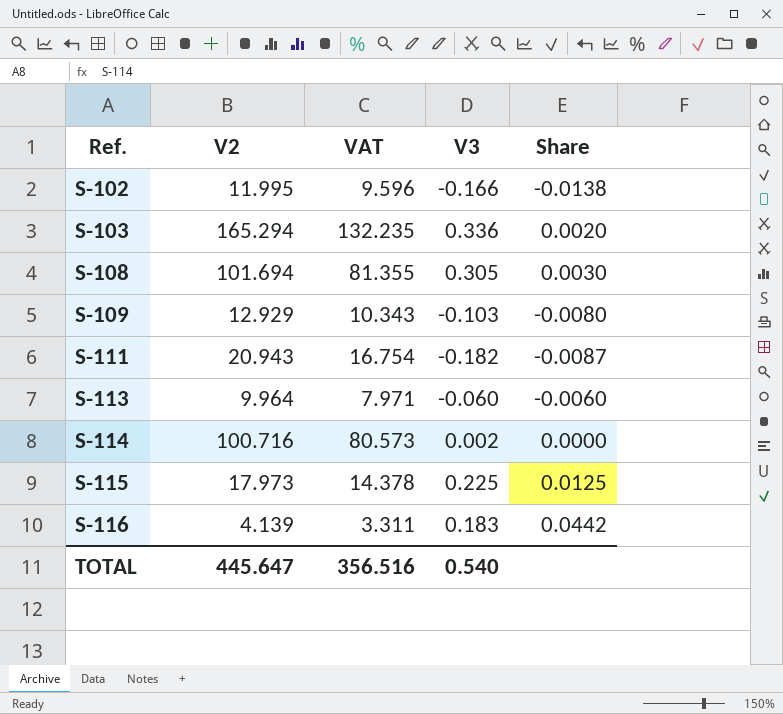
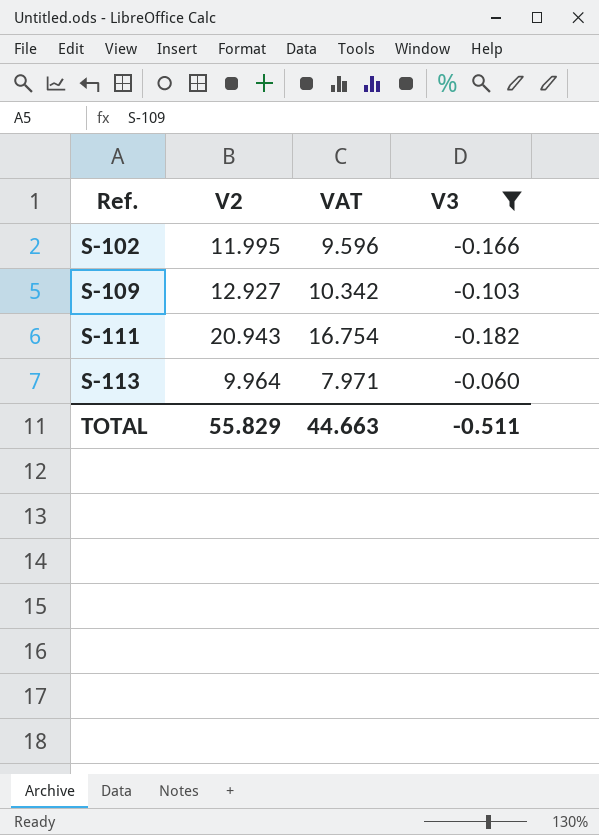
filter: none -> V3 <= -0.060
column Share | formula: [V3] / [V2] -> none
S-109 | V2: 12.929 -> 12.927
S-109 | VAT: 10.343 -> 10.342
TOTAL | V2: 445.647 -> 55.829
TOTAL | VAT: 356.516 -> 44.663
TOTAL | V3: 0.540 -> -0.511

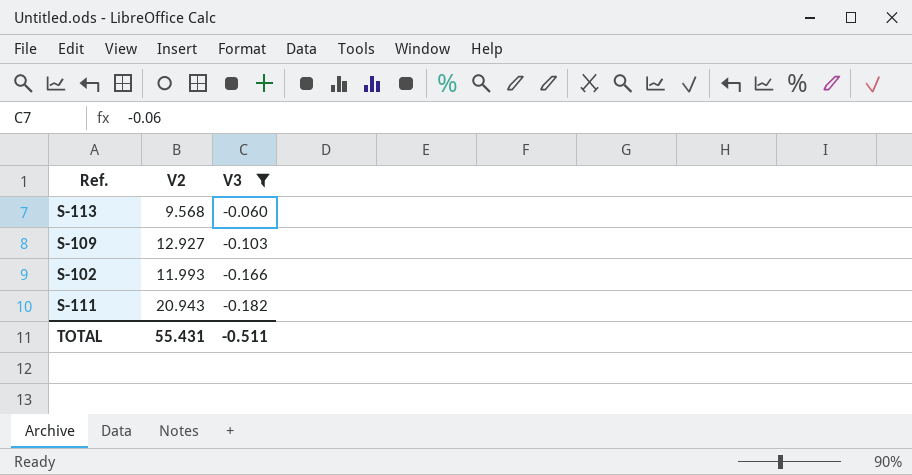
row order: Ref. ascending -> V3 descending
column VAT | formula: [V2] * 0.8 -> none
S-113 | V2: 9.964 -> 9.568
S-102 | V2: 11.995 -> 11.993
TOTAL | V2: 55.829 -> 55.431

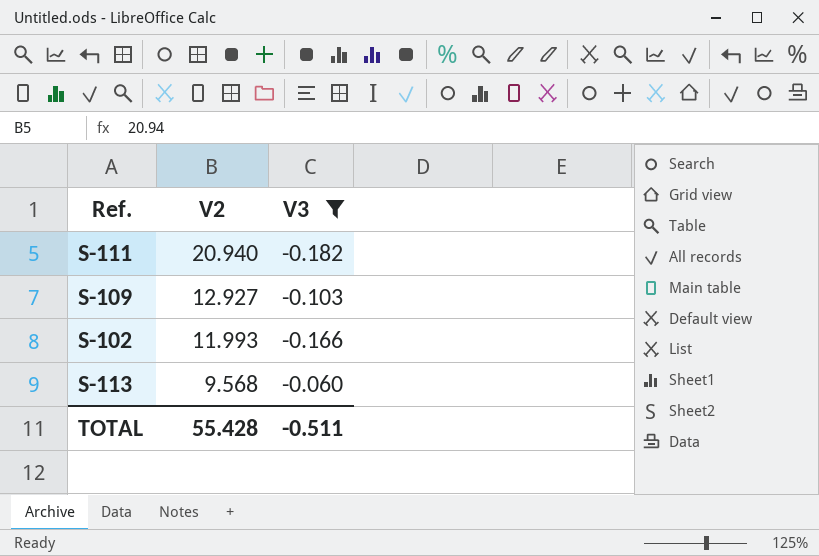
row order: V3 descending -> V2 descending
S-111 | V2: 20.943 -> 20.940
TOTAL | V2: 55.431 -> 55.428

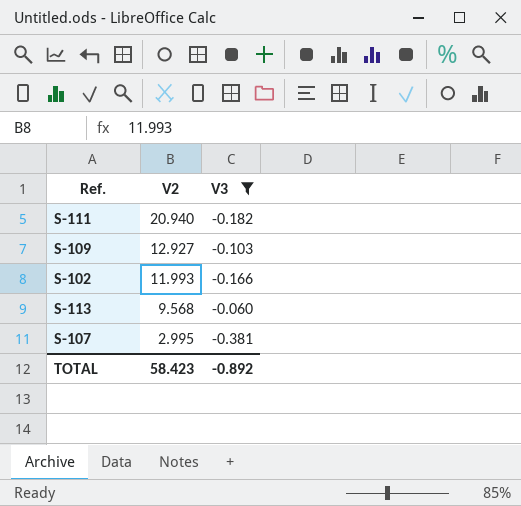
row S-107: none -> 2.995 | -0.381
TOTAL | V2: 55.428 -> 58.423
TOTAL | V3: -0.511 -> -0.892

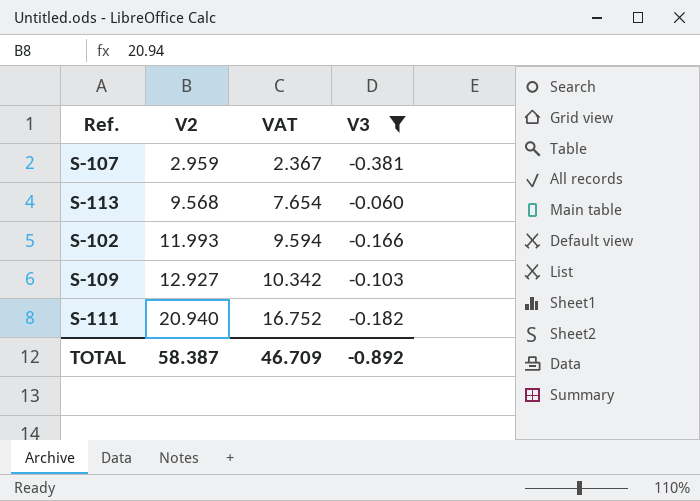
row order: V2 descending -> V2 ascending
column VAT | formula: none -> [V2] * 0.8
S-107 | V2: 2.995 -> 2.959
TOTAL | V2: 58.423 -> 58.387

